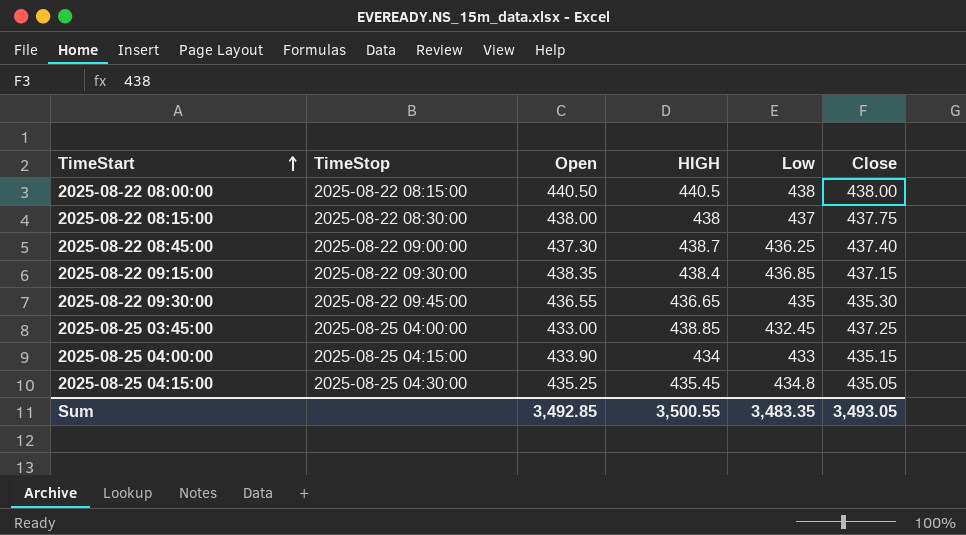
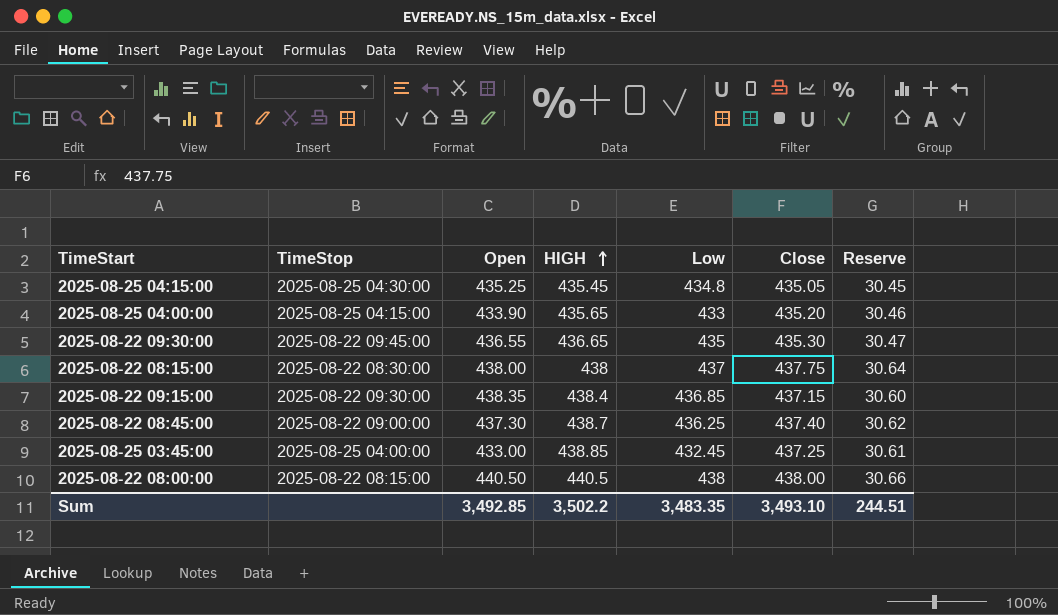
row order: TimeStart ascending -> HIGH ascending
column Reserve | formula: none -> [Close] * 0.07
2025-08-25 04:00:00 | HIGH: 434 -> 435.65
2025-08-25 04:00:00 | Close: 435.15 -> 435.20
Sum | HIGH: 3,500.55 -> 3,502.2
Sum | Close: 3,493.05 -> 3,493.10

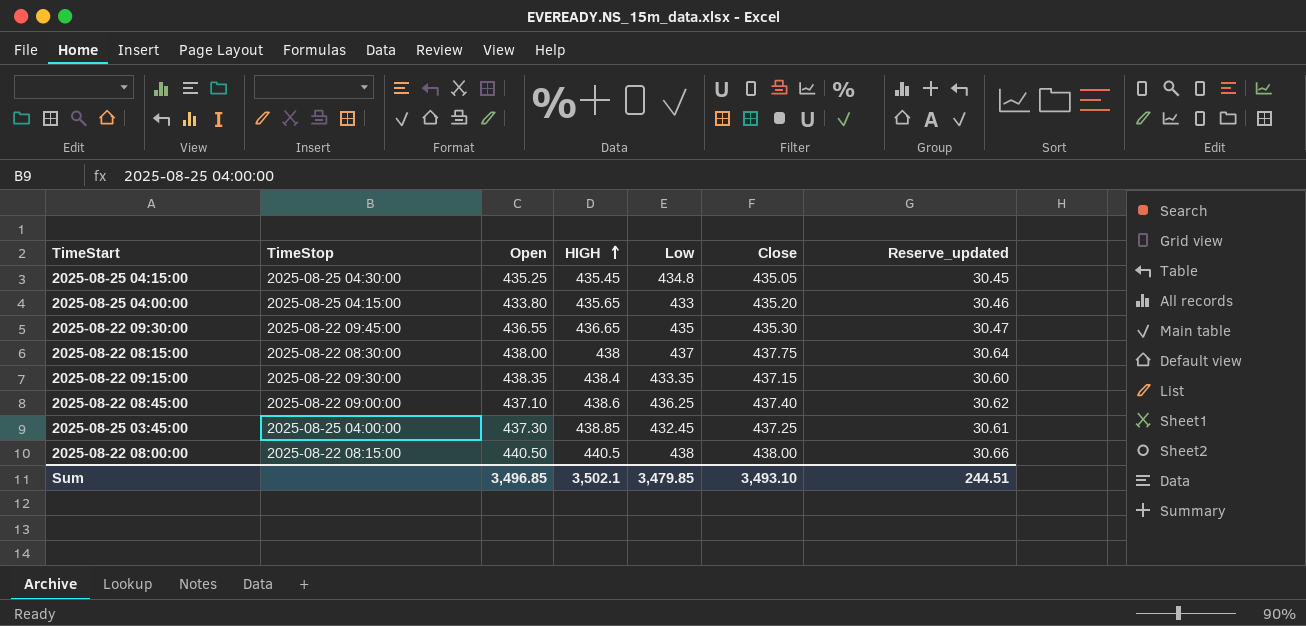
column name: Reserve -> Reserve_updated
2025-08-25 04:00:00 | Open: 433.90 -> 433.80
2025-08-22 09:15:00 | Low: 436.85 -> 433.35
2025-08-22 08:45:00 | Open: 437.30 -> 437.10
2025-08-22 08:45:00 | HIGH: 438.7 -> 438.6
2025-08-25 03:45:00 | Open: 433.00 -> 437.30
Sum | Open: 3,492.85 -> 3,496.85
Sum | HIGH: 3,502.2 -> 3,502.1
Sum | Low: 3,483.35 -> 3,479.85

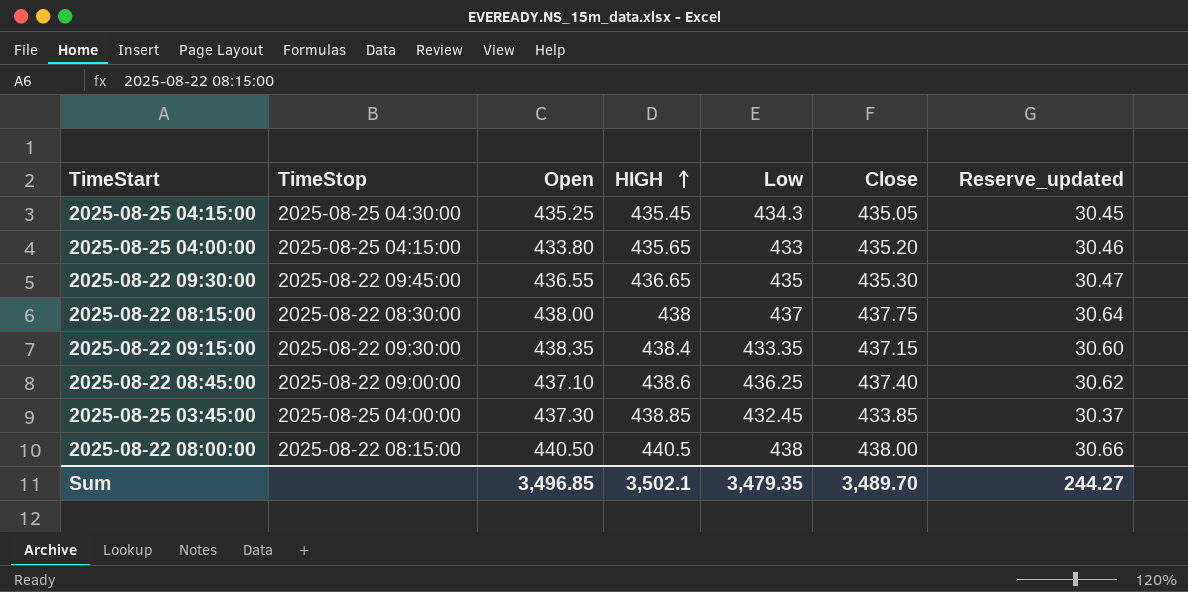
2025-08-25 04:15:00 | Low: 434.8 -> 434.3
2025-08-25 03:45:00 | Close: 437.25 -> 433.85
2025-08-25 03:45:00 | Reserve_updated: 30.61 -> 30.37
Sum | Low: 3,479.85 -> 3,479.35
Sum | Close: 3,493.10 -> 3,489.70
Sum | Reserve_updated: 244.51 -> 244.27

